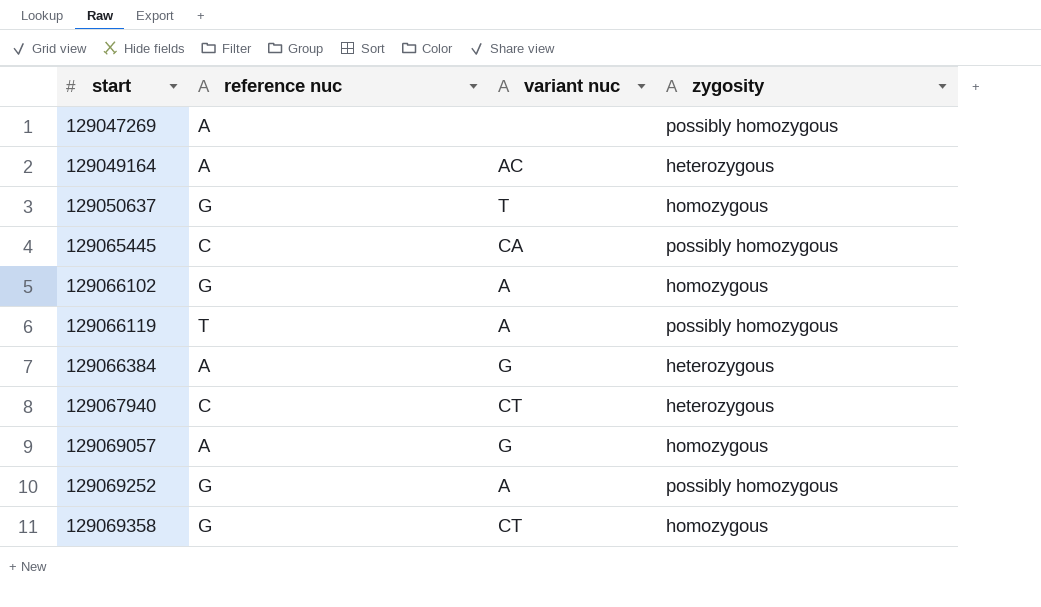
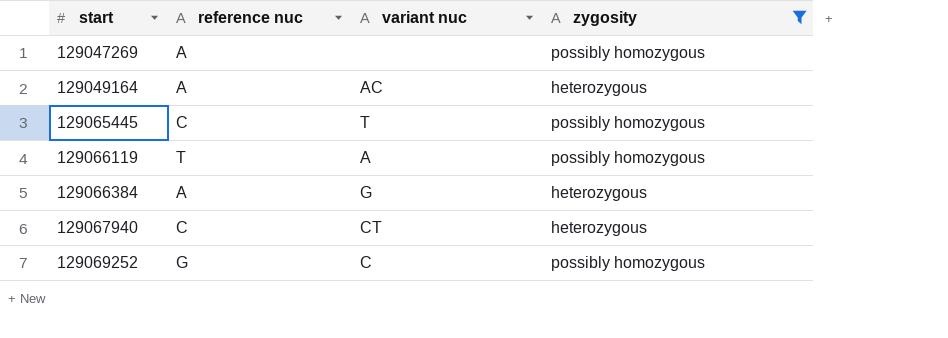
filter: none -> zygosity != homozygous
129065445 | variant nuc: CA -> T
129069252 | variant nuc: A -> C

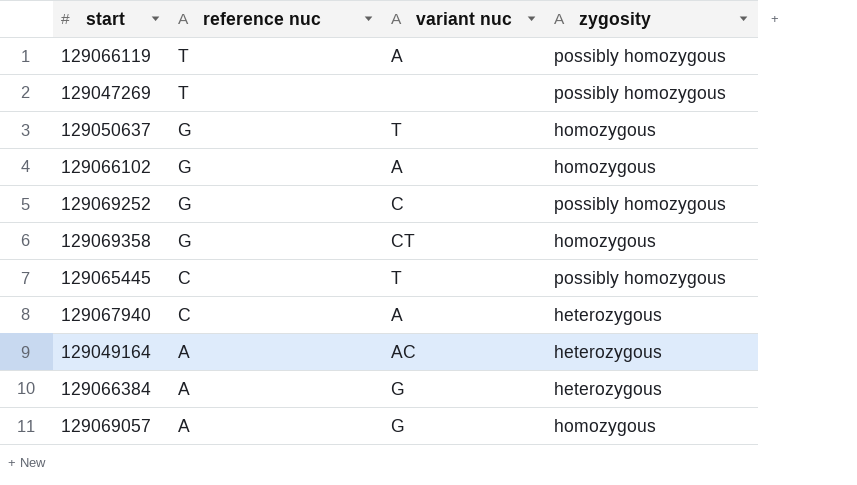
filter: zygosity != homozygous -> none
row order: start ascending -> reference nuc descending
129047269 | reference nuc: A -> T
129067940 | variant nuc: CT -> A

